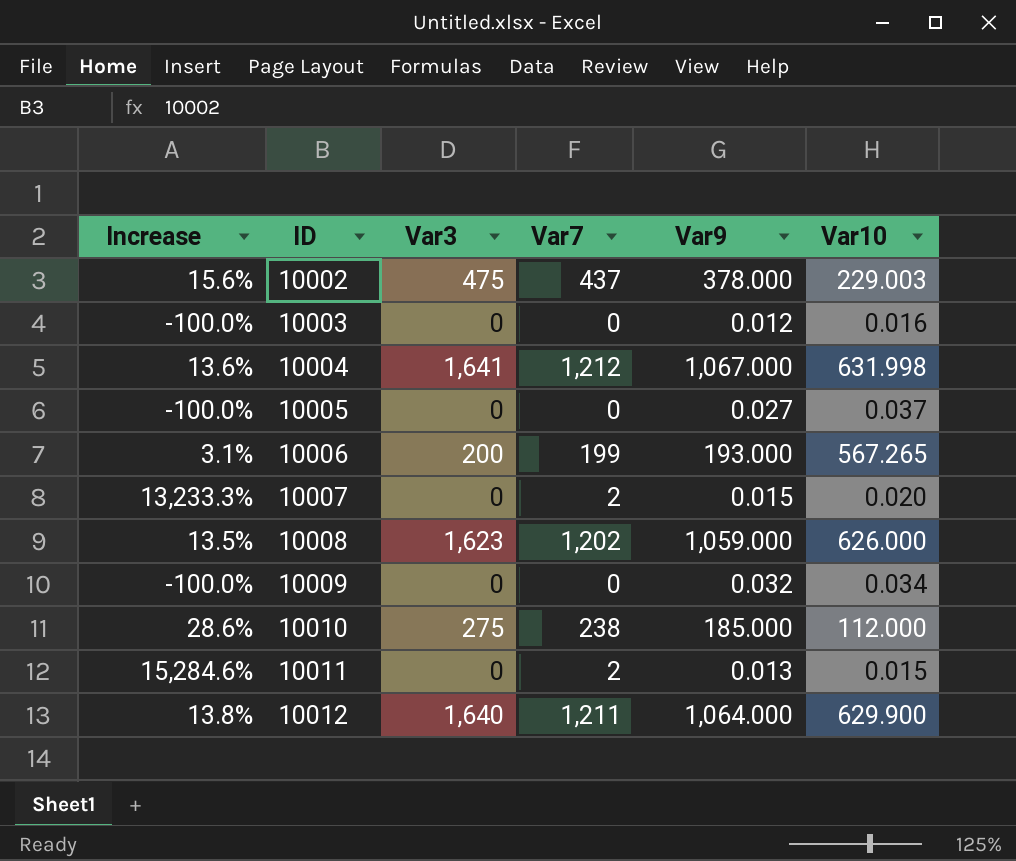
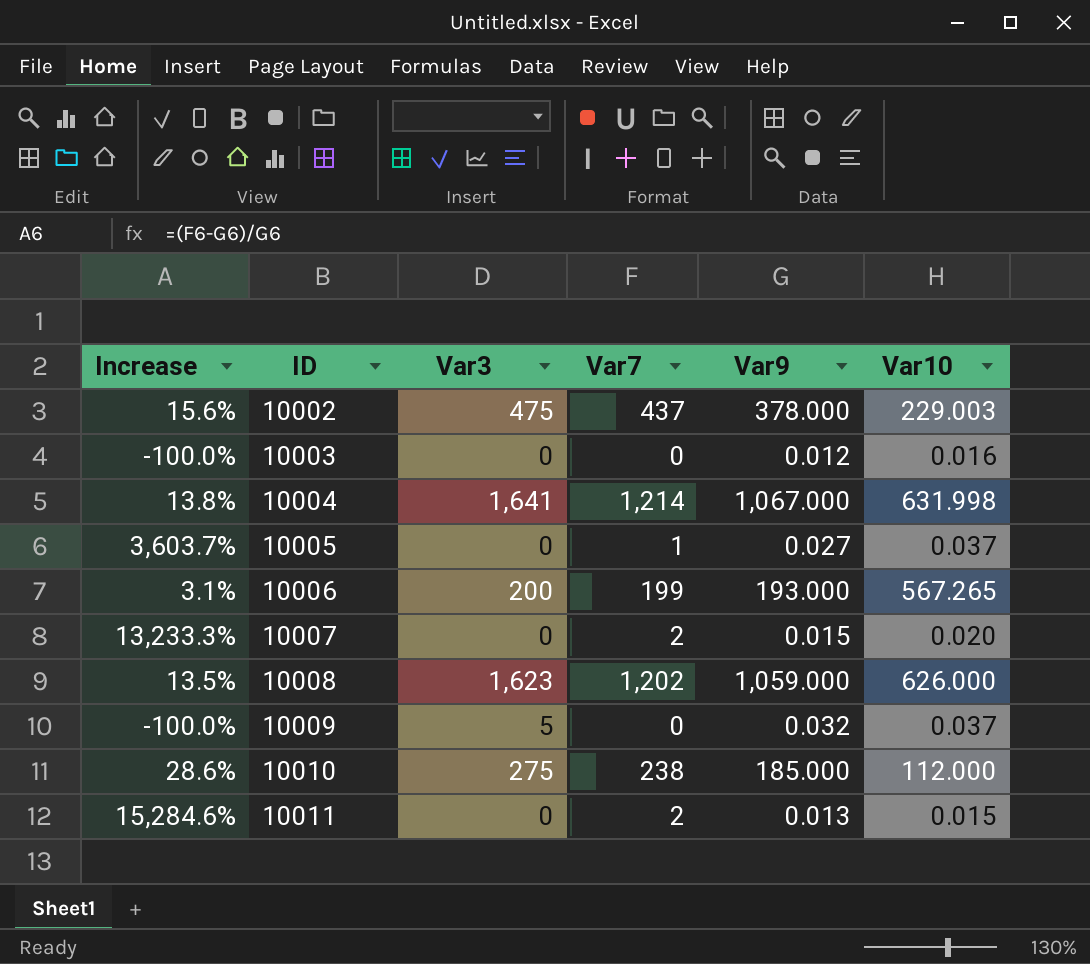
row 10012: 13.8% | 1,640 | 1,211 | 1,064.000 | 629.900 -> none
10004 | Increase: 13.6% -> 13.8%
10004 | Var7: 1,212 -> 1,214
10005 | Increase: -100.0% -> 3,603.7%
10005 | Var7: 0 -> 1
10009 | Var3: 0 -> 5
10009 | Var10: 0.034 -> 0.037

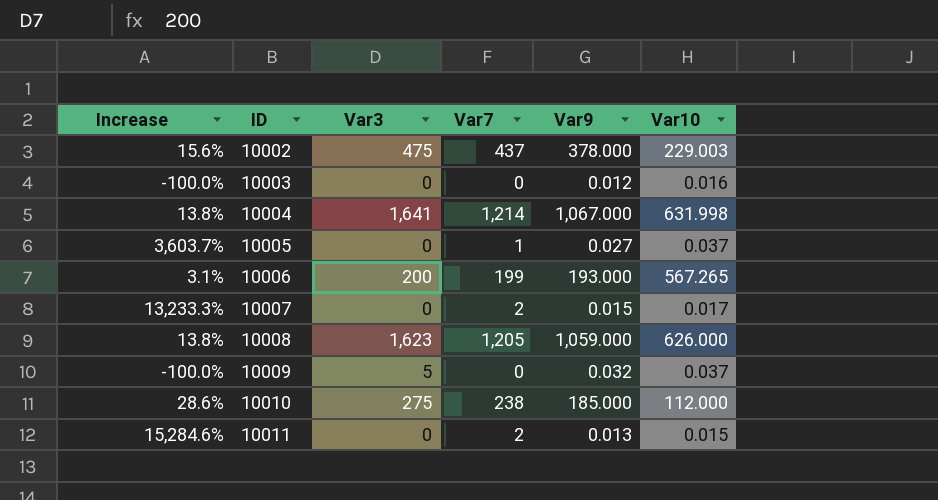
10007 | Var10: 0.020 -> 0.017
10008 | Increase: 13.5% -> 13.8%
10008 | Var7: 1,202 -> 1,205

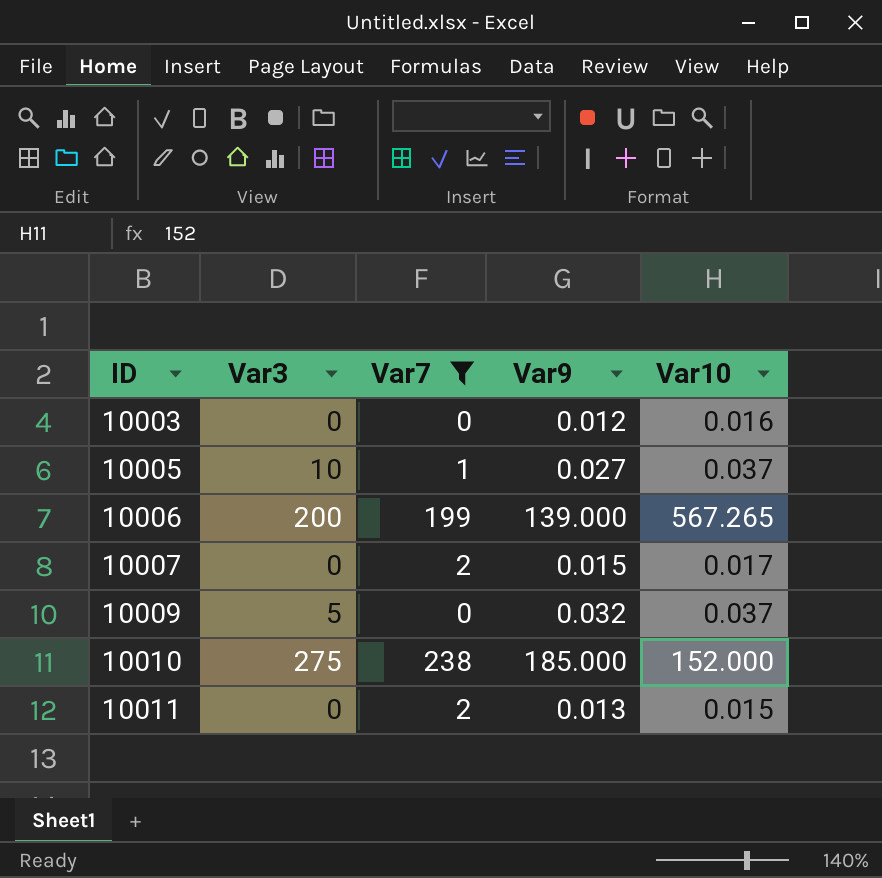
filter: none -> Var7 <= 238
column Increase | formula: ([Var7] - [Var9]) / [Var9] -> none
10005 | Var3: 0 -> 10
10006 | Var9: 193.000 -> 139.000
10010 | Var10: 112.000 -> 152.000

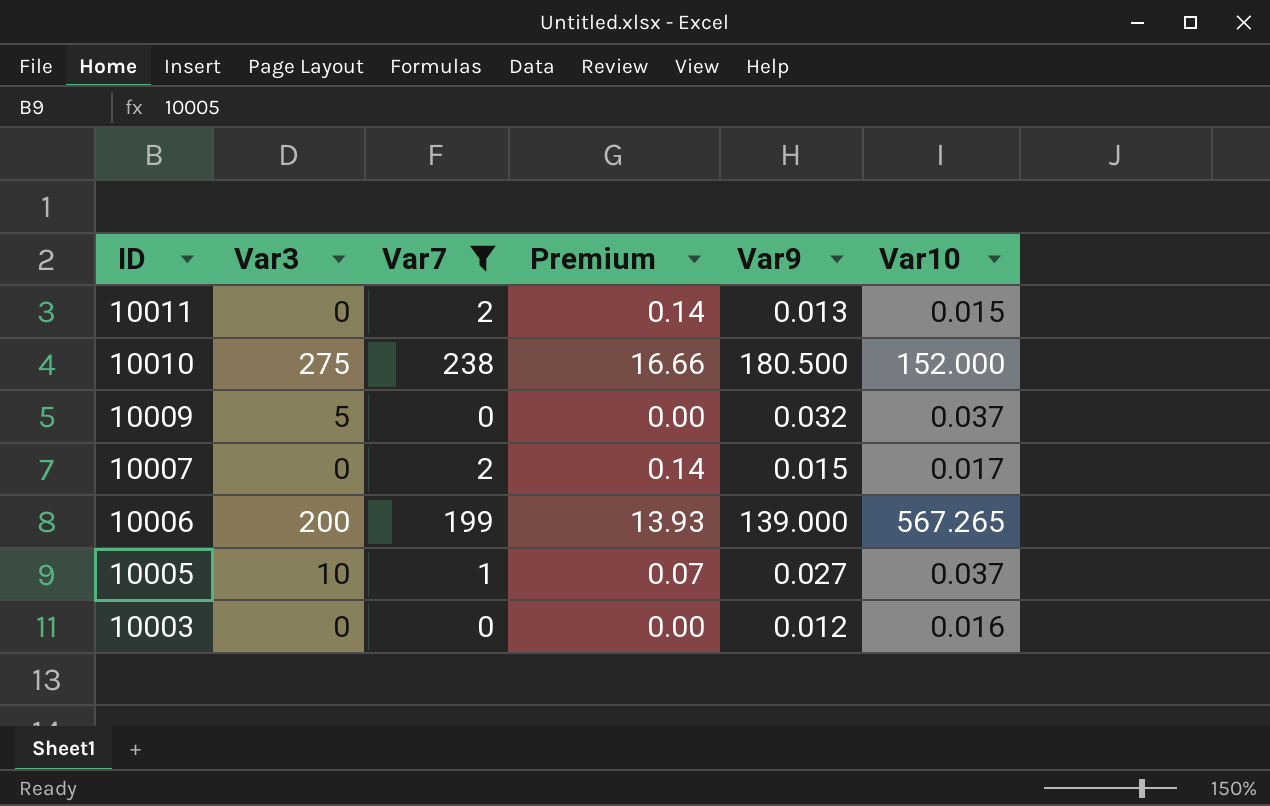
row order: ID ascending -> ID descending
column Premium | formula: none -> [Var7] * 0.07
10010 | Var9: 185.000 -> 180.500

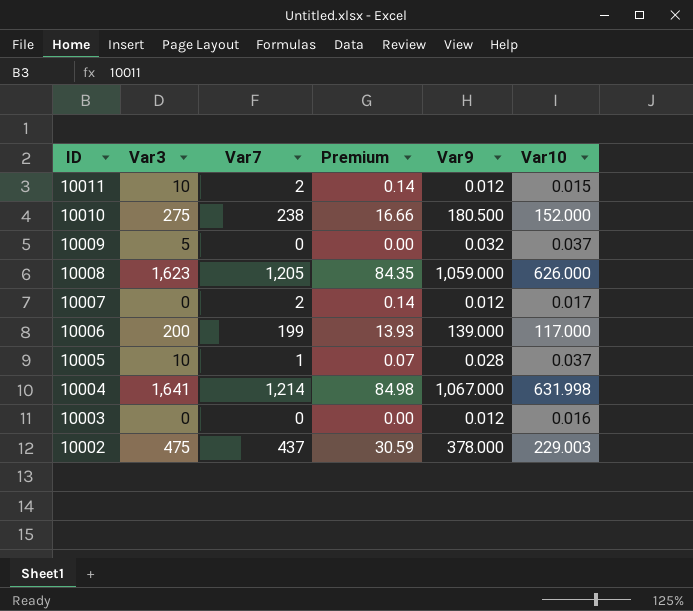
filter: Var7 <= 238 -> none
10011 | Var3: 0 -> 10
10011 | Var9: 0.013 -> 0.012
10007 | Var9: 0.015 -> 0.012
10006 | Var10: 567.265 -> 117.000
10005 | Var9: 0.027 -> 0.028

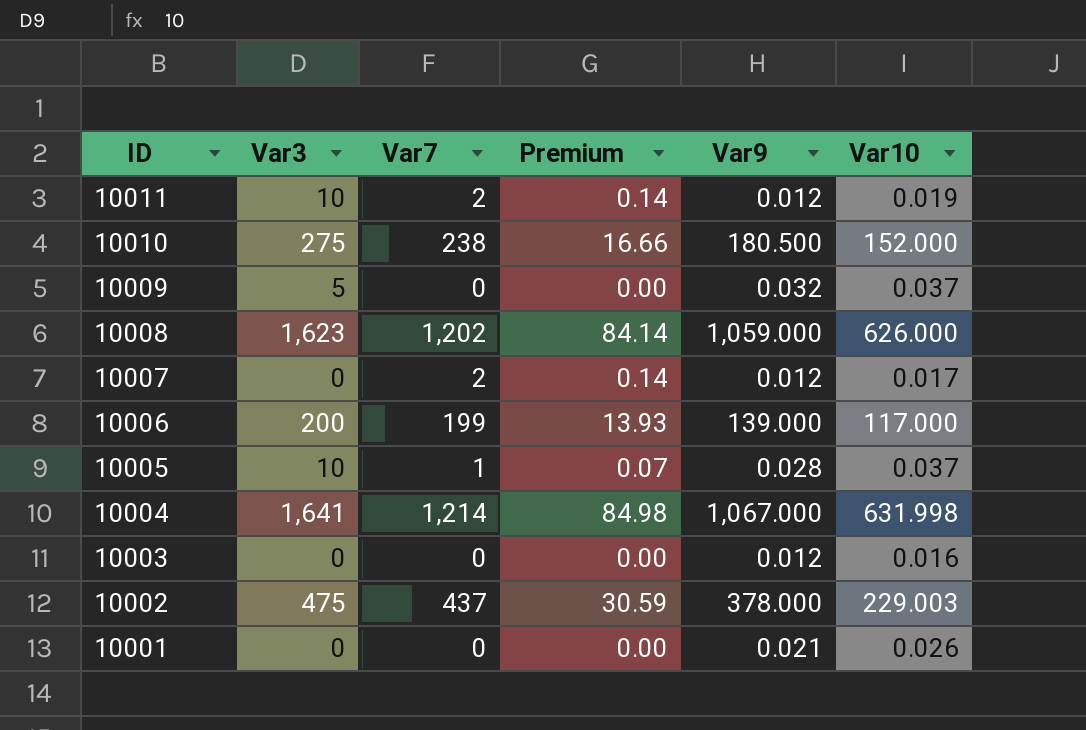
10011 | Var10: 0.015 -> 0.019
10008 | Var7: 1,205 -> 1,202
10008 | Premium: 84.35 -> 84.14
row 10001: none -> 0 | 0 | 0.00 | 0.021 | 0.026

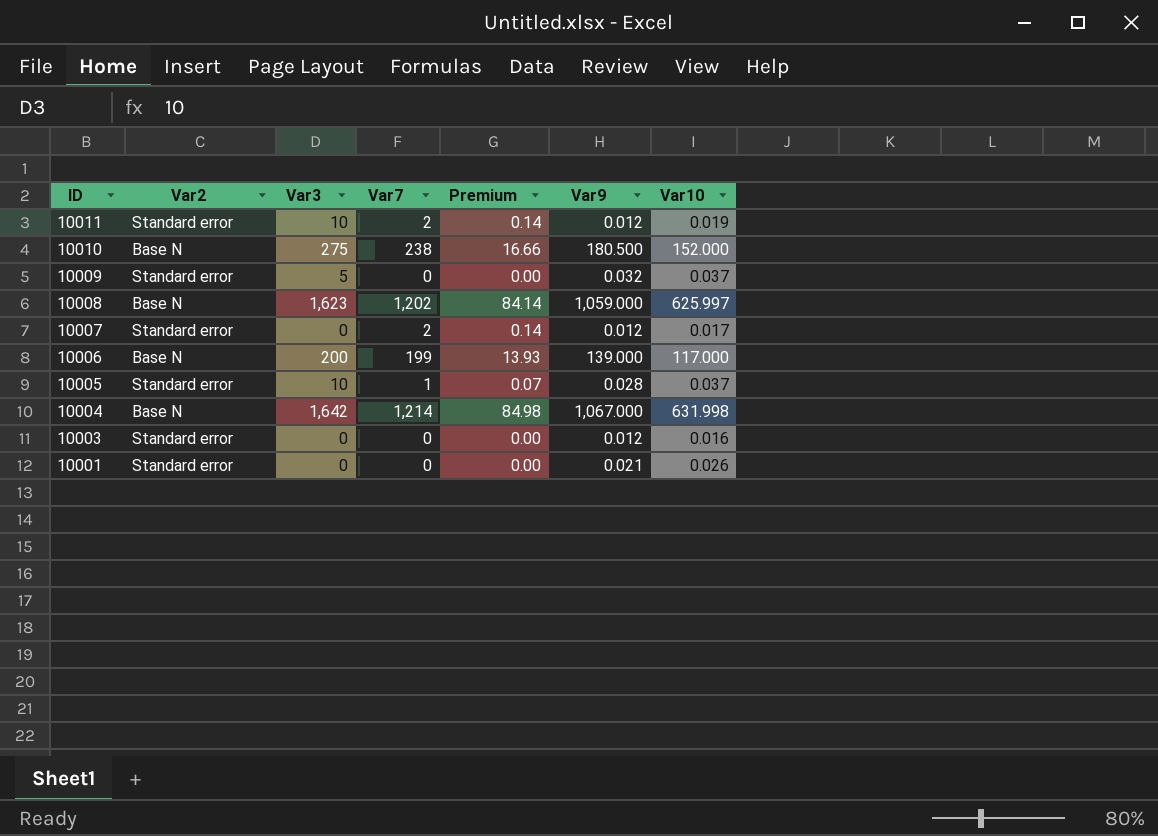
column Var2 | position: none -> 2
row 10002: 475 | 437 | 30.59 | 378.000 | 229.003 -> none
10008 | Var10: 626.000 -> 625.997
10004 | Var3: 1,641 -> 1,642

